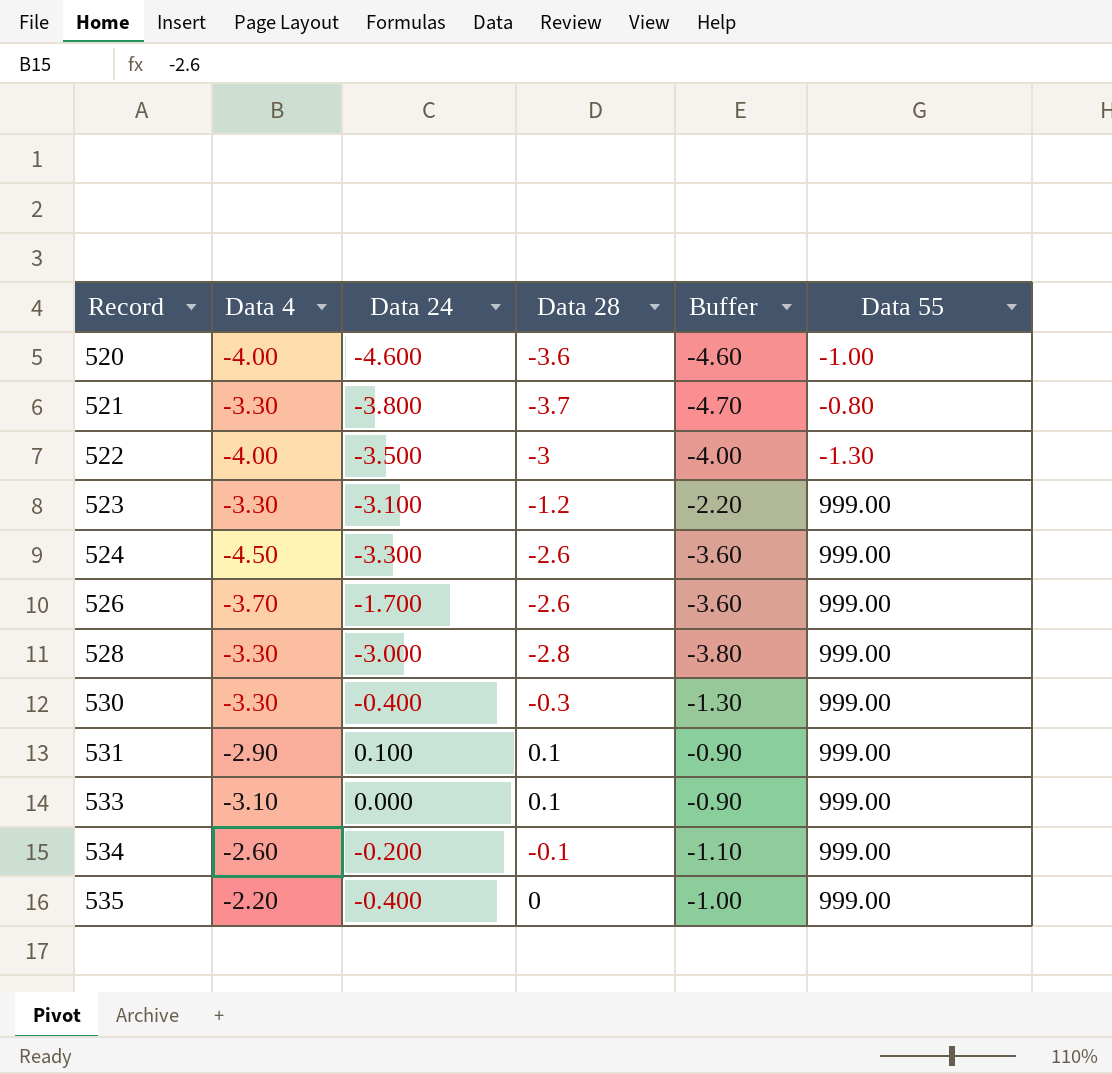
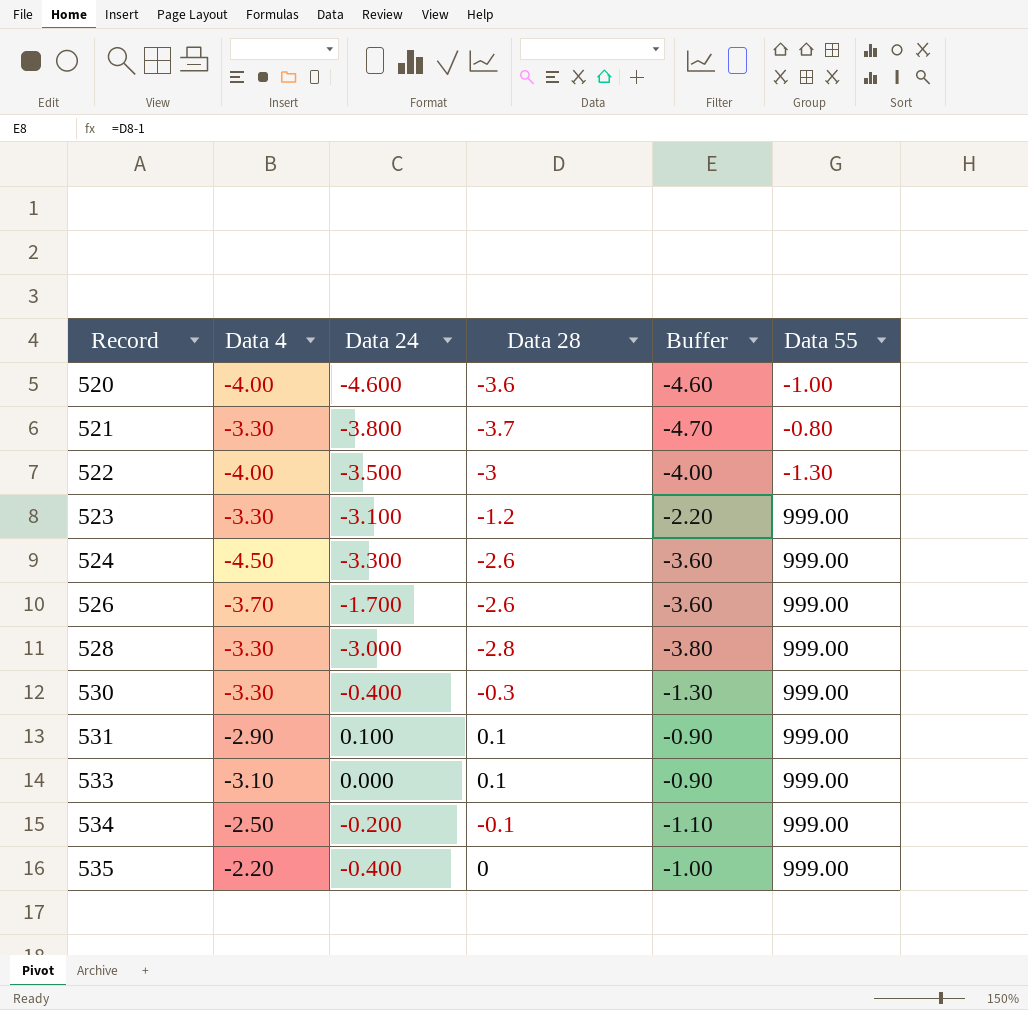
534 | Data 4: -2.60 -> -2.50

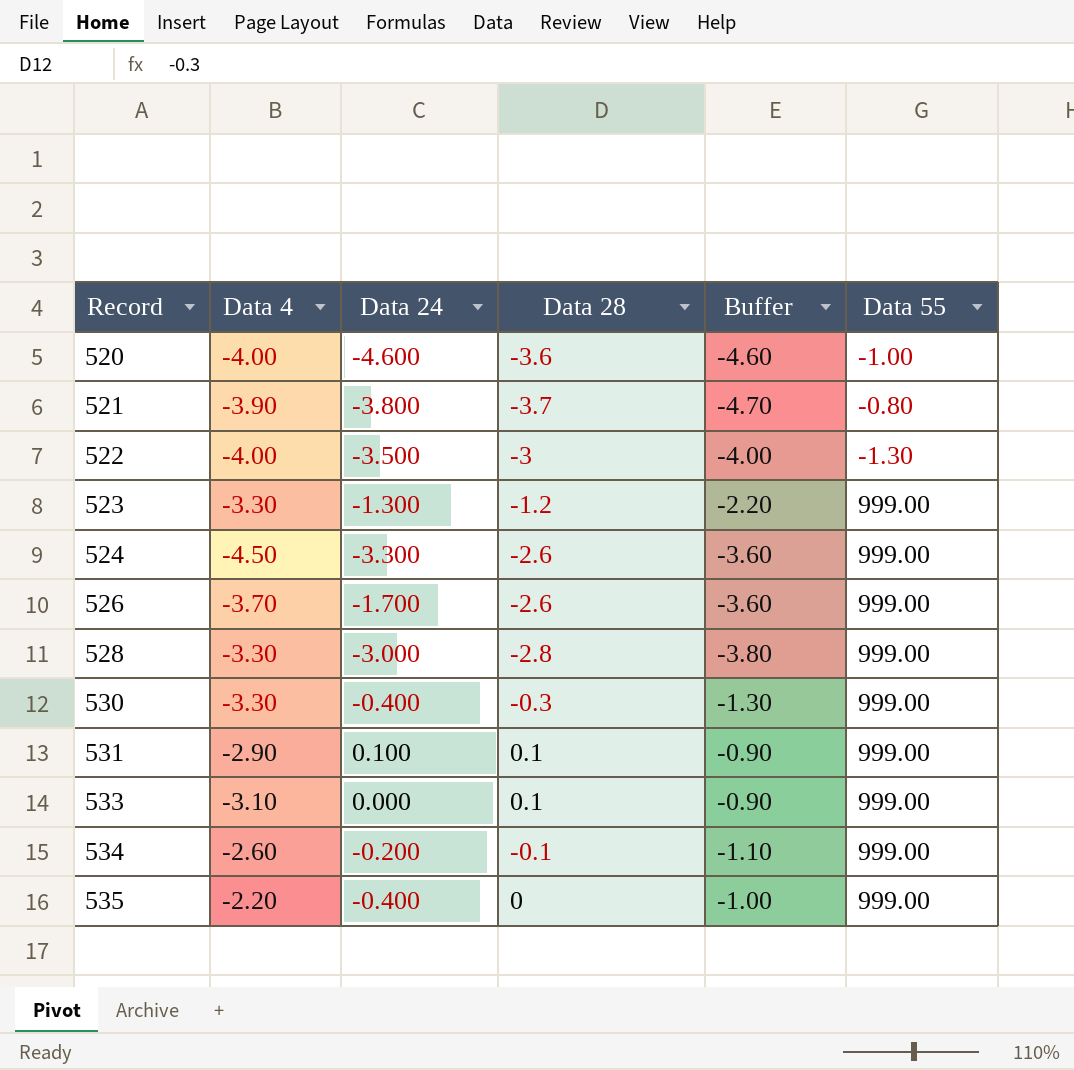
521 | Data 4: -3.30 -> -3.90
523 | Data 24: -3.100 -> -1.300
534 | Data 4: -2.50 -> -2.60

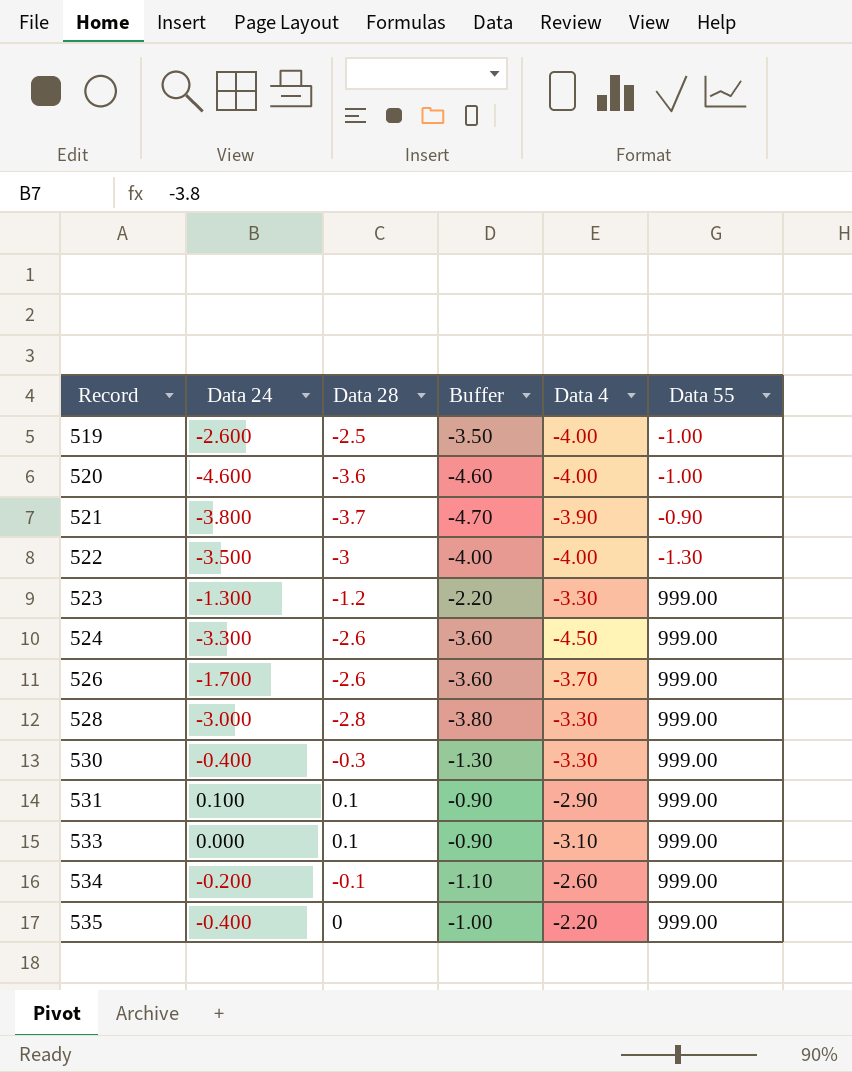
column Data 4 | position: 2 -> 5
row 519: none -> -2.600 | -2.5 | -3.50 | -4.00 | -1.00
521 | Data 55: -0.80 -> -0.90

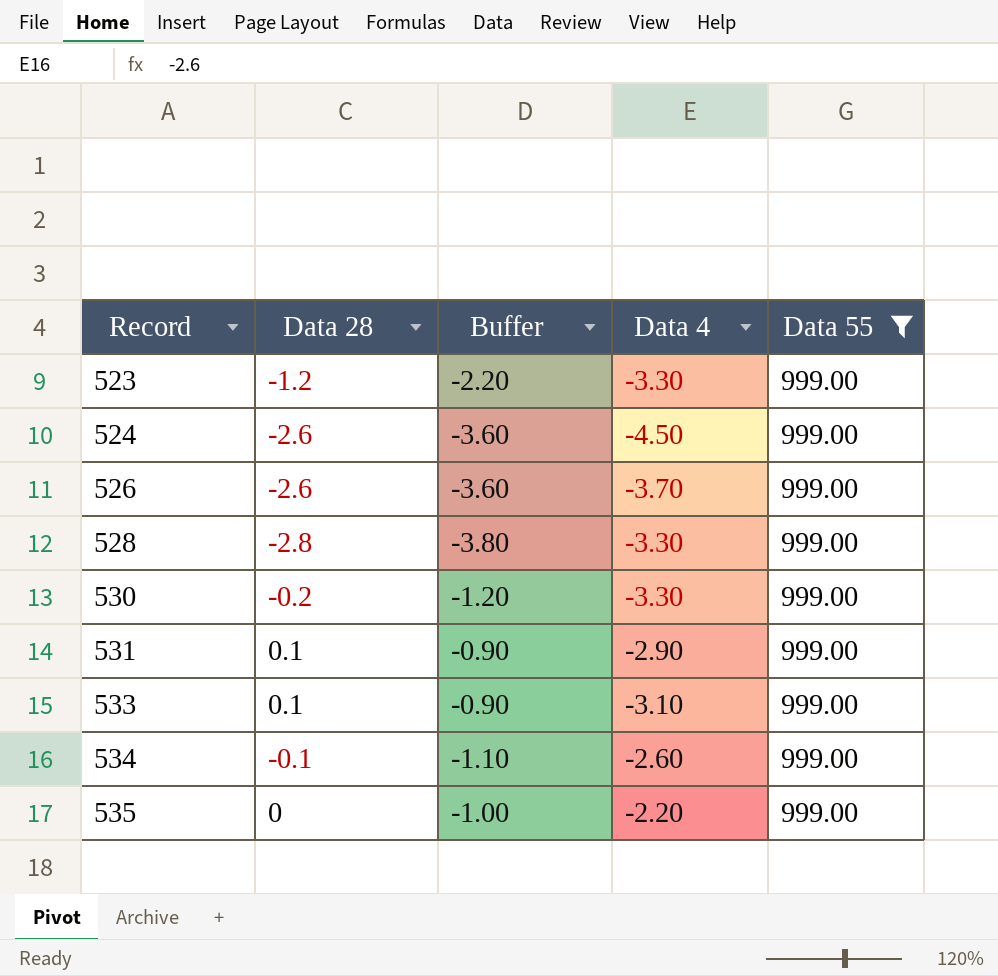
filter: none -> Data 55 = 999.00
column Data 24 | position: 2 -> none
530 | Data 28: -0.3 -> -0.2
530 | Buffer: -1.30 -> -1.20

